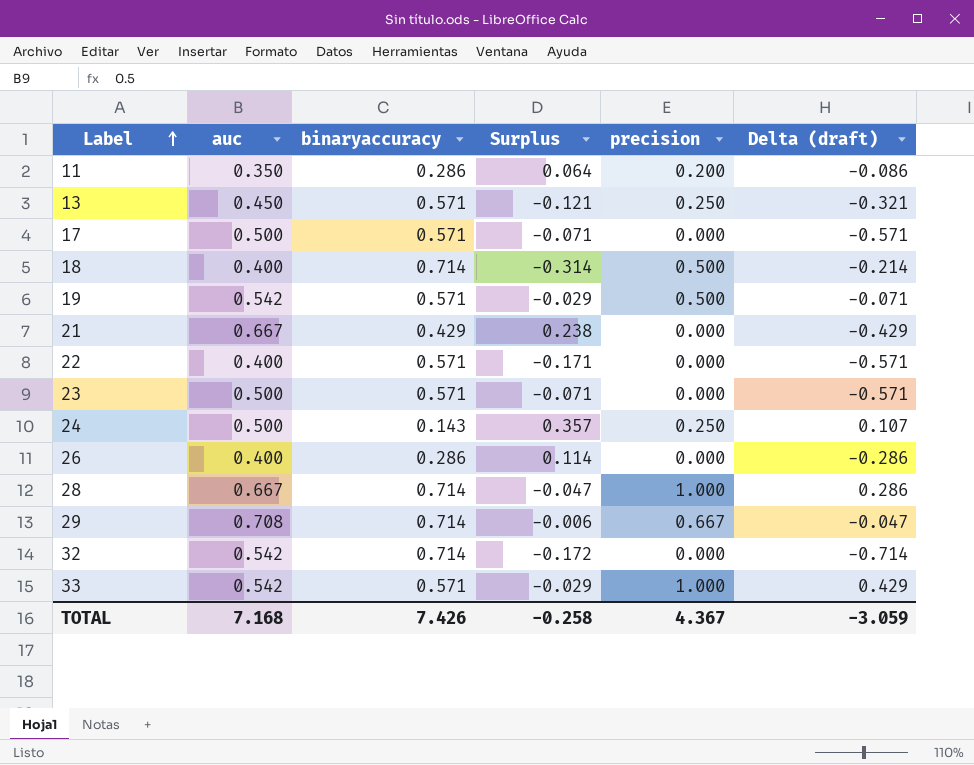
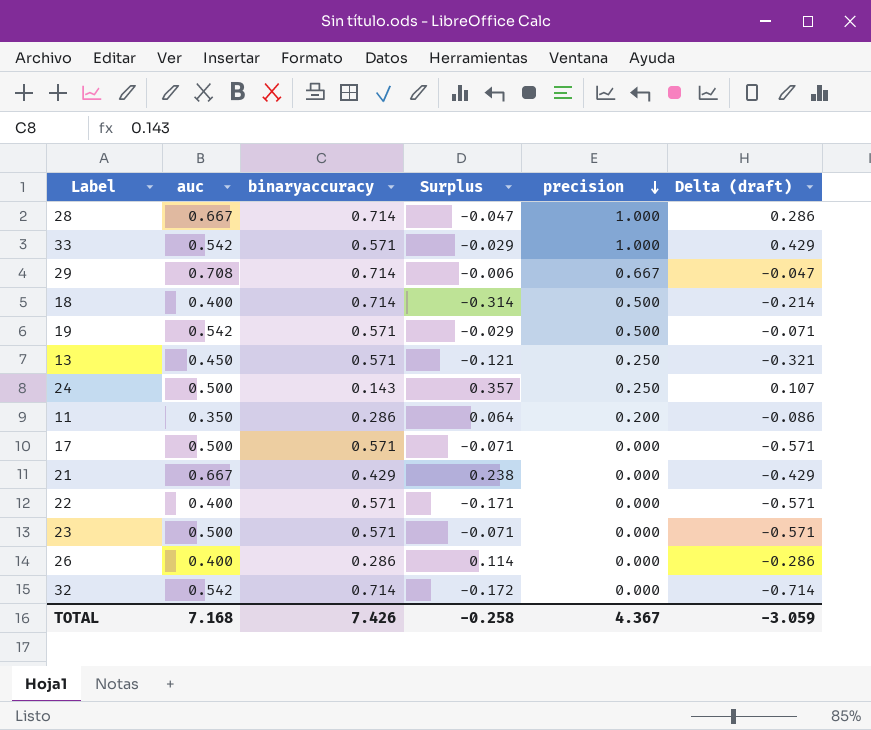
row order: Label ascending -> precision descending

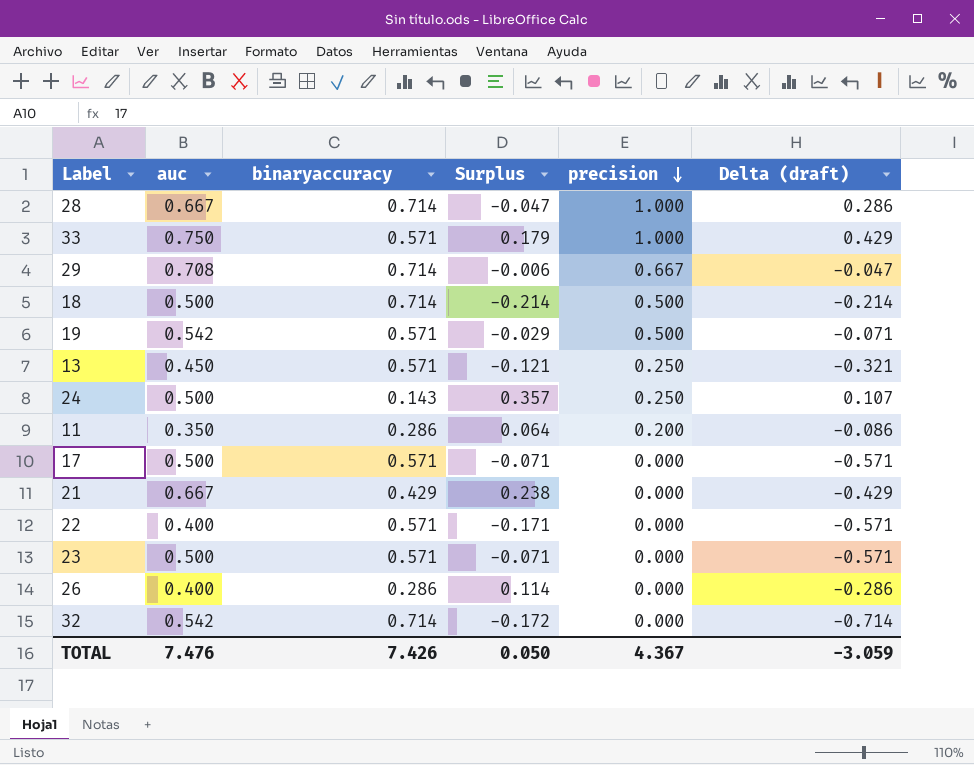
33 | auc: 0.542 -> 0.750
33 | Surplus: -0.029 -> 0.179
18 | auc: 0.400 -> 0.500
18 | Surplus: -0.314 -> -0.214
TOTAL | auc: 7.168 -> 7.476
TOTAL | Surplus: -0.258 -> 0.050

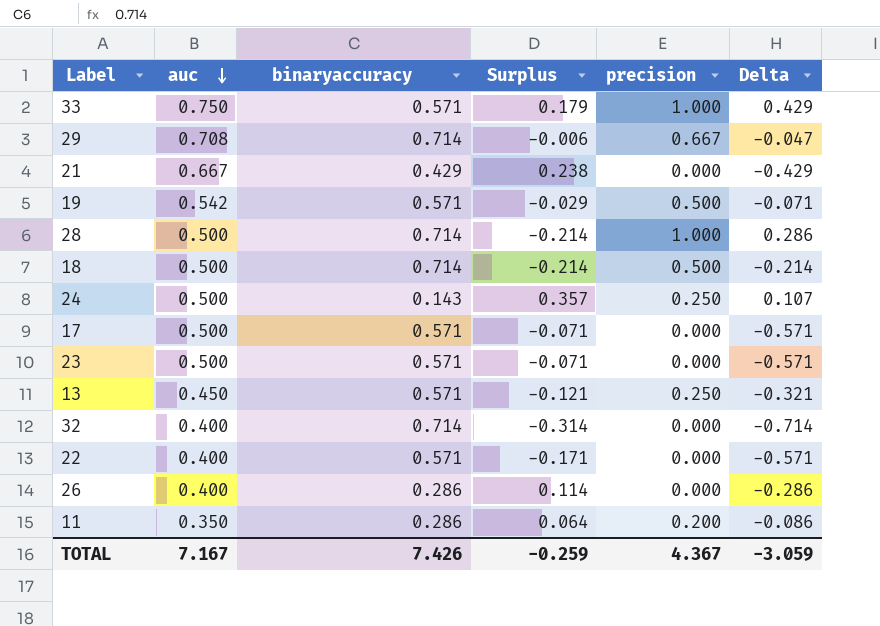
row order: precision descending -> auc descending
column name: Delta (draft) -> Delta
28 | auc: 0.667 -> 0.500
28 | Surplus: -0.047 -> -0.214
32 | auc: 0.542 -> 0.400
32 | Surplus: -0.172 -> -0.314
TOTAL | auc: 7.476 -> 7.167
TOTAL | Surplus: 0.050 -> -0.259

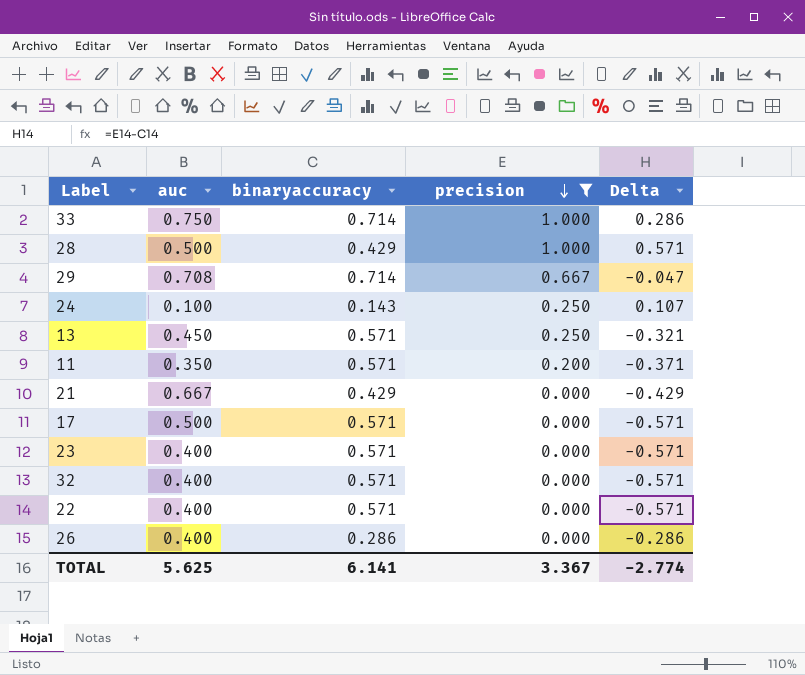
filter: none -> precision != 0.500
row order: auc descending -> precision descending
column Surplus | formula: [auc] - [binaryaccuracy] -> none
33 | binaryaccuracy: 0.571 -> 0.714
33 | Delta: 0.429 -> 0.286
28 | binaryaccuracy: 0.714 -> 0.429
28 | Delta: 0.286 -> 0.571
24 | auc: 0.500 -> 0.100
11 | binaryaccuracy: 0.286 -> 0.571
11 | Delta: -0.086 -> -0.371
23 | auc: 0.500 -> 0.400
32 | binaryaccuracy: 0.714 -> 0.571
32 | Delta: -0.714 -> -0.571
TOTAL | auc: 7.167 -> 5.625
TOTAL | binaryaccuracy: 7.426 -> 6.141
TOTAL | precision: 4.367 -> 3.367
TOTAL | Delta: -3.059 -> -2.774

